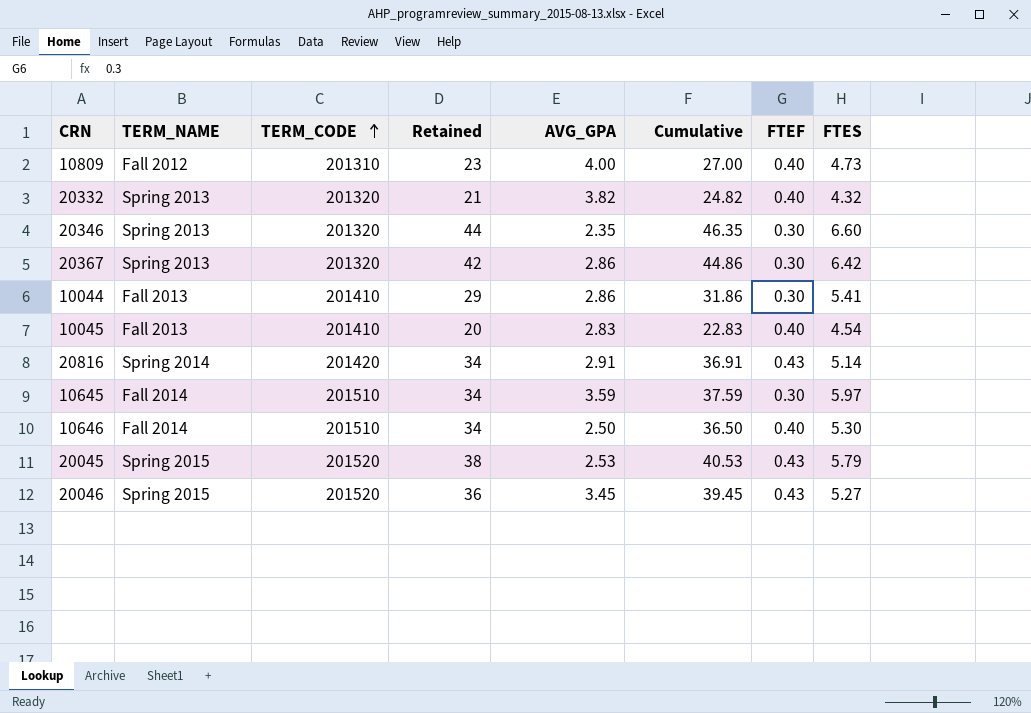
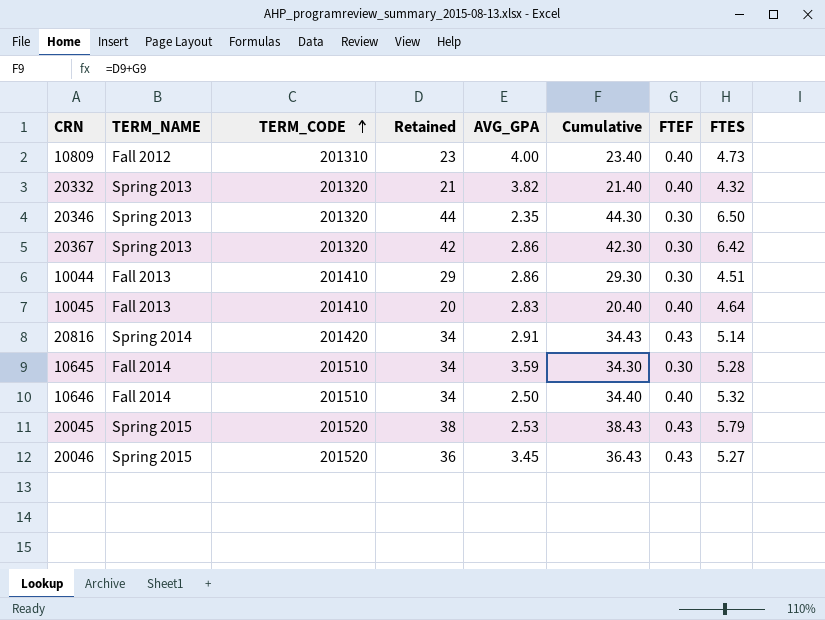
column Cumulative | formula: [Retained] + [AVG_GPA] -> [Retained] + [FTEF]
20346 | FTES: 6.60 -> 6.50
10044 | FTES: 5.41 -> 4.51
10045 | FTES: 4.54 -> 4.64
10645 | FTES: 5.97 -> 5.28
10646 | FTES: 5.30 -> 5.32

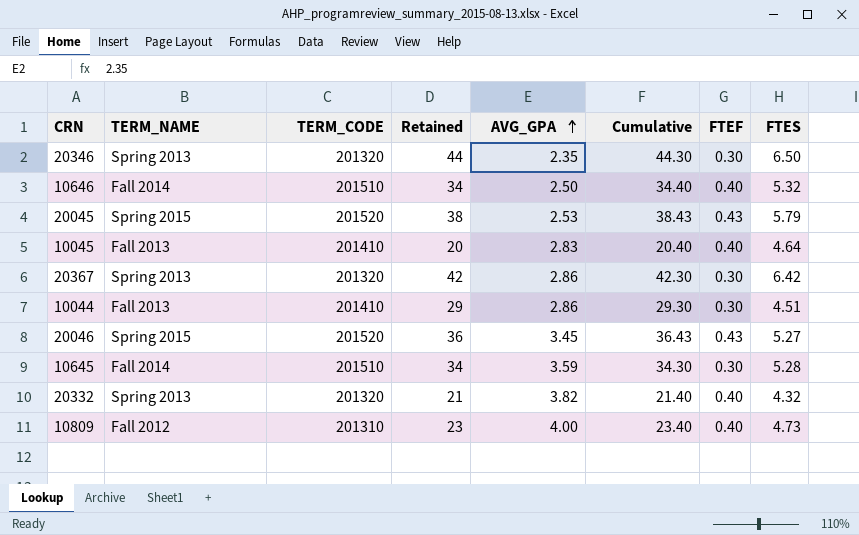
row order: TERM_CODE ascending -> AVG_GPA ascending
row 20816: Spring 2014 | 201420 | 34 | 2.91 | 34.43 | 0.43 | 5.14 -> none

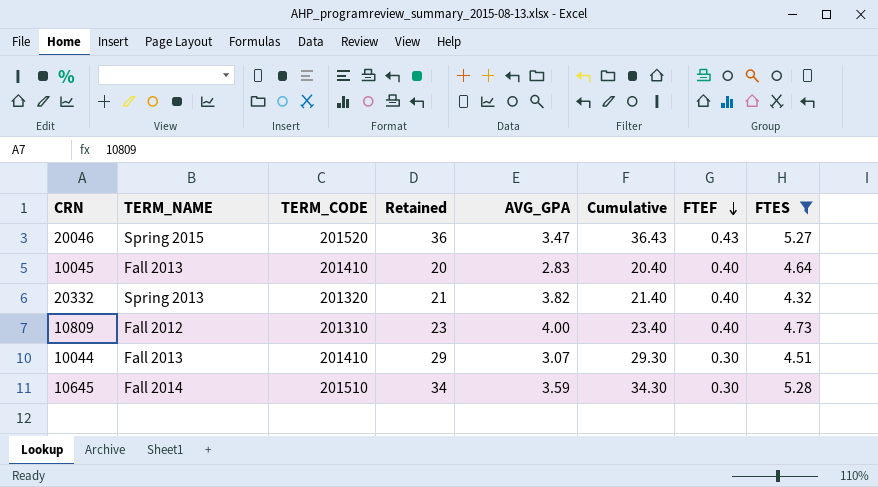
filter: none -> FTES <= 5.28
row order: AVG_GPA ascending -> FTEF descending
20046 | AVG_GPA: 3.45 -> 3.47
10044 | AVG_GPA: 2.86 -> 3.07

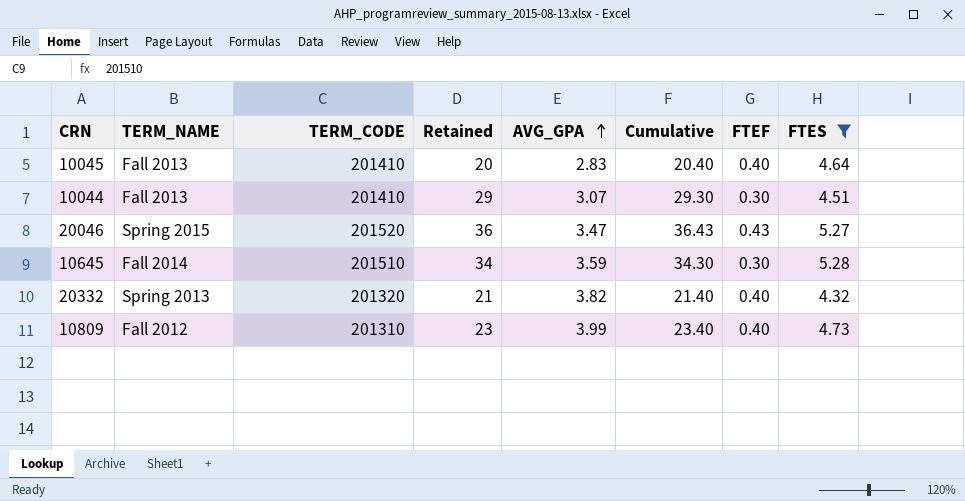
row order: FTEF descending -> AVG_GPA ascending
10809 | AVG_GPA: 4.00 -> 3.99

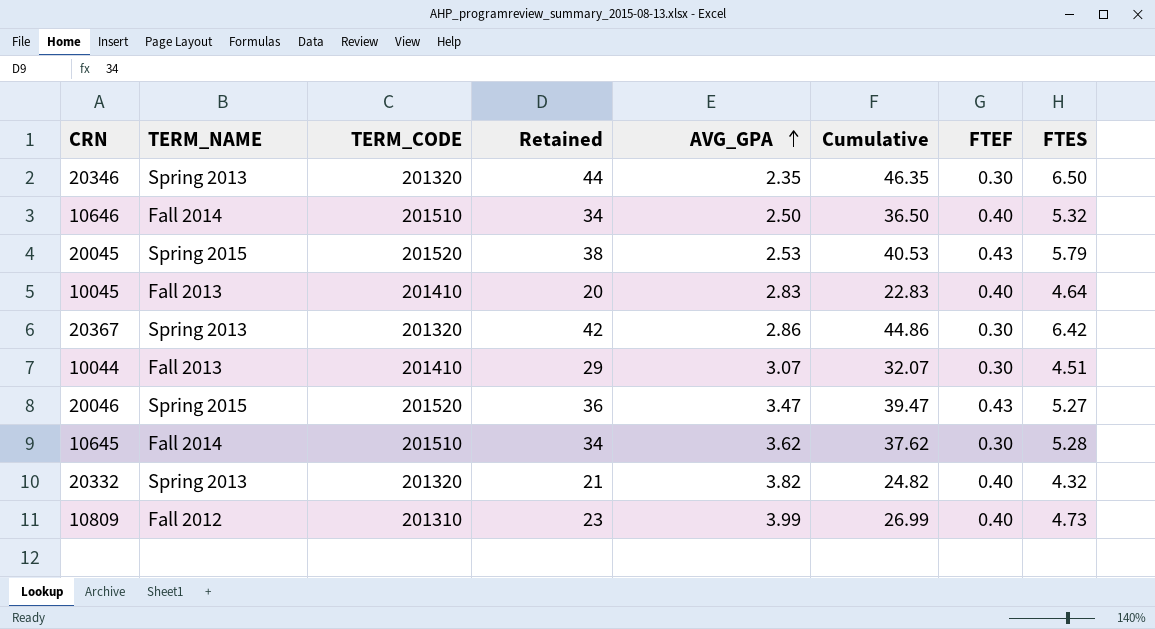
filter: FTES <= 5.28 -> none
column Cumulative | formula: [Retained] + [FTEF] -> [Retained] + [AVG_GPA]
10645 | AVG_GPA: 3.59 -> 3.62

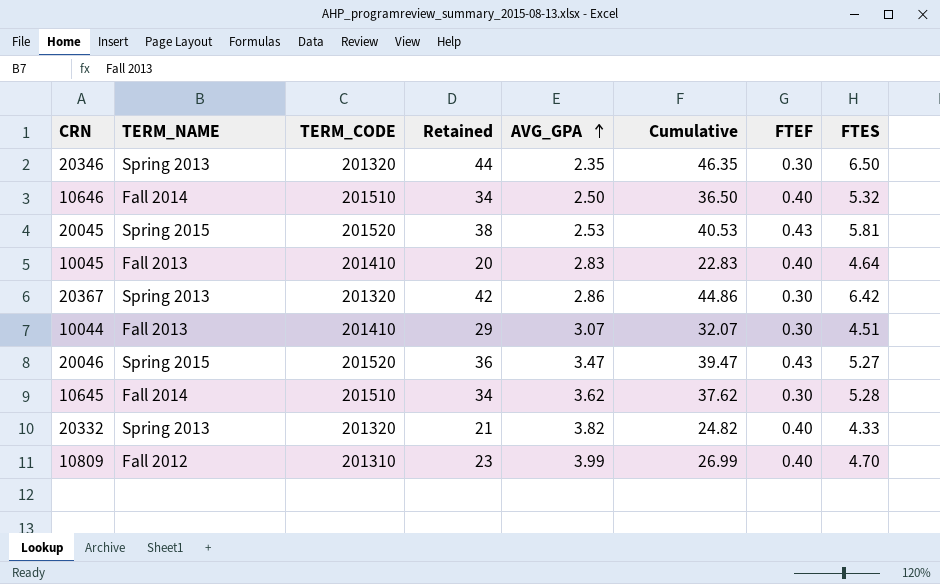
20045 | FTES: 5.79 -> 5.81
20332 | FTES: 4.32 -> 4.33
10809 | FTES: 4.73 -> 4.70

